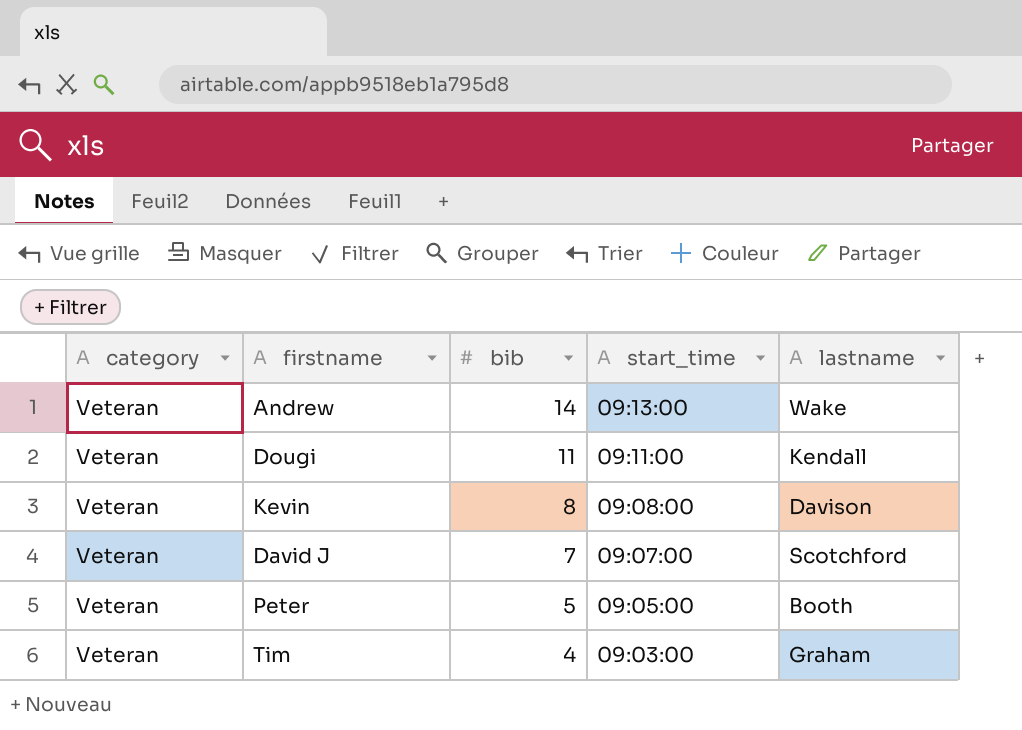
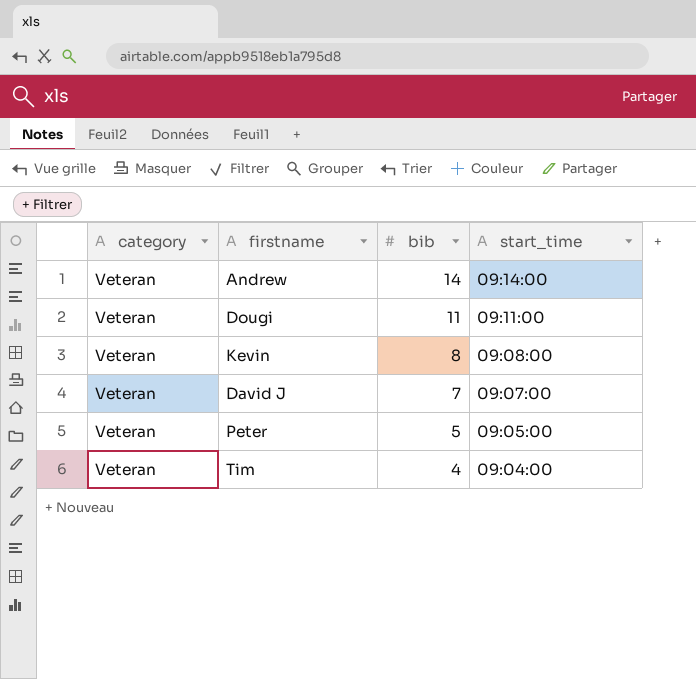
column lastname | position: 5 -> none
Andrew | start_time: 09:13:00 -> 09:14:00
Tim | start_time: 09:03:00 -> 09:04:00

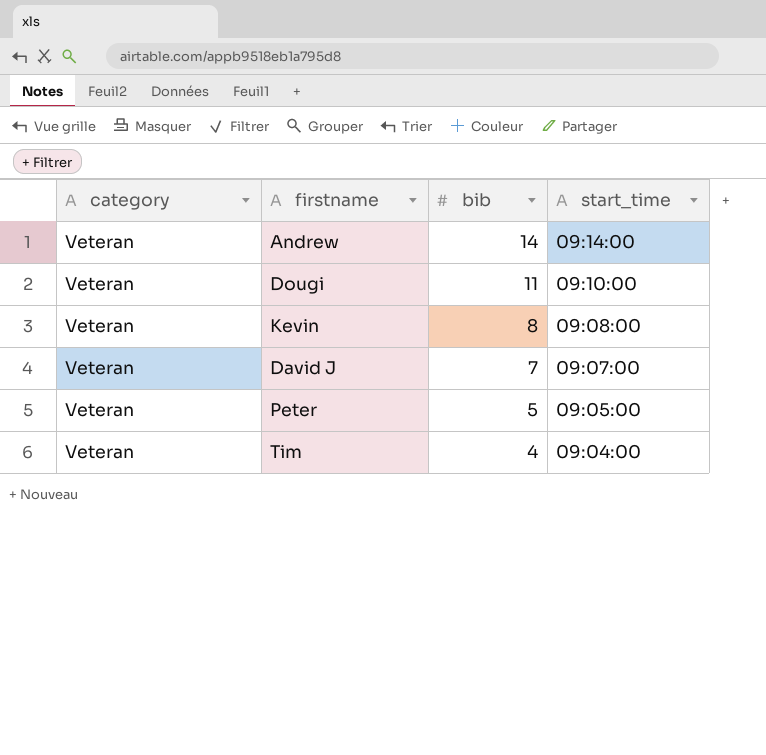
Dougi | start_time: 09:11:00 -> 09:10:00

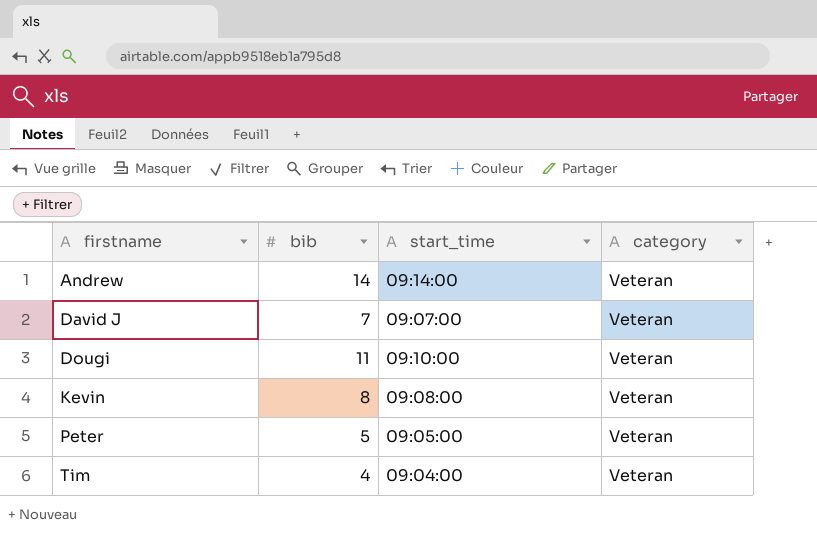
row order: bib descending -> firstname ascending
column category | position: 1 -> 4

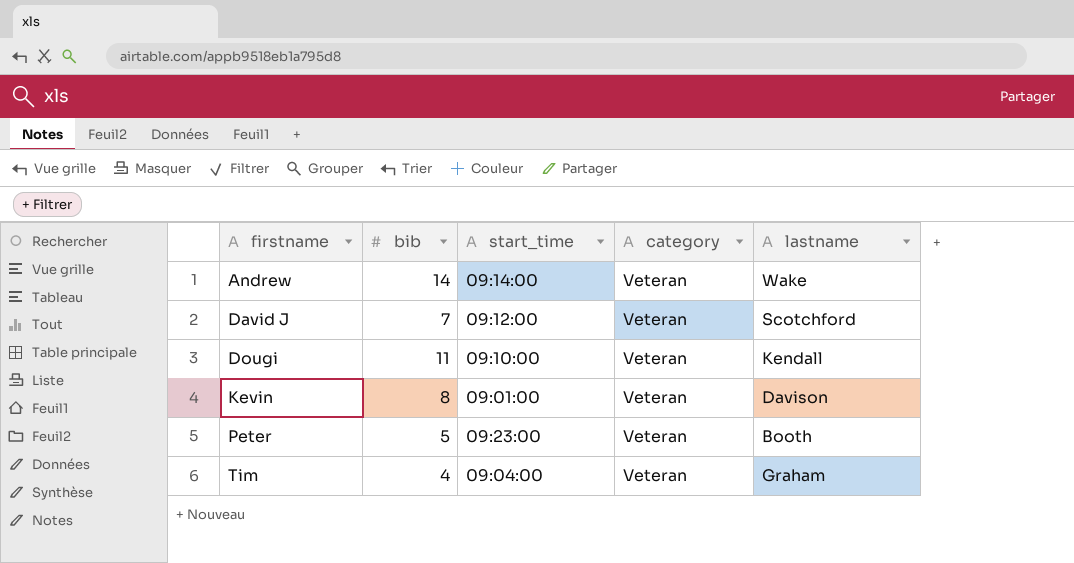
column lastname | position: none -> 5
David J | start_time: 09:07:00 -> 09:12:00
Kevin | start_time: 09:08:00 -> 09:01:00
Peter | start_time: 09:05:00 -> 09:23:00

